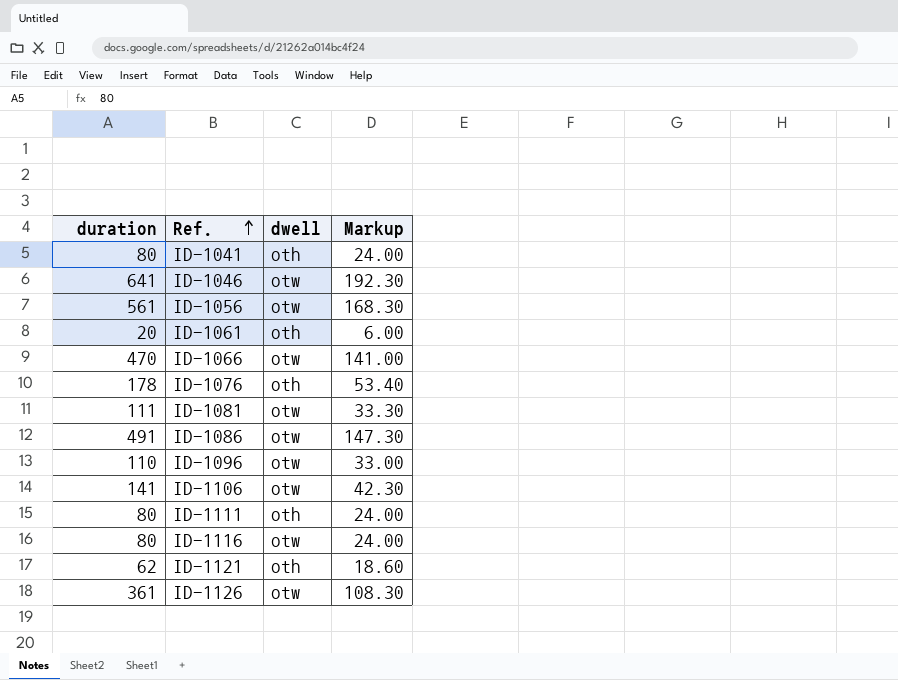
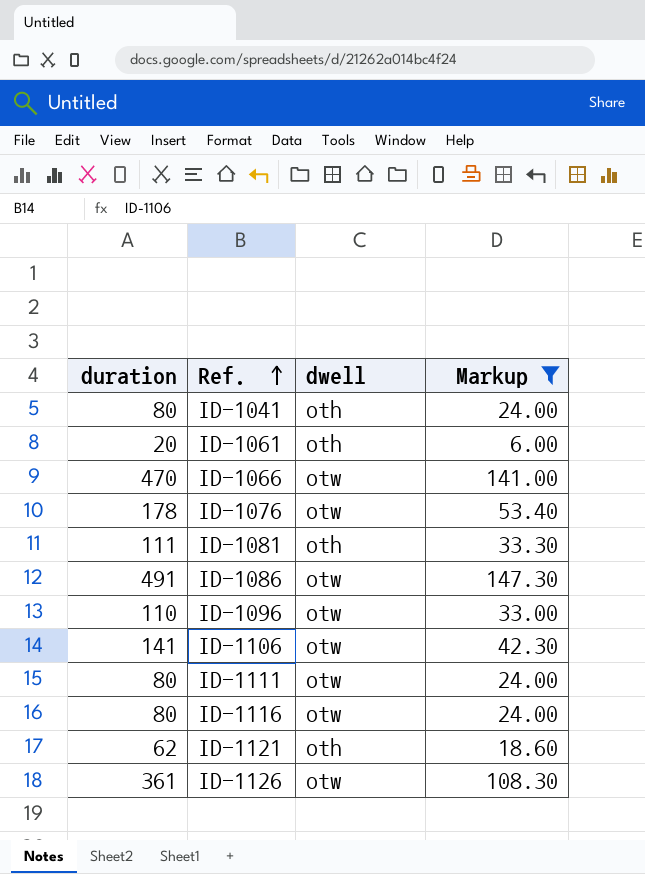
filter: none -> Markup <= 147.30
ID-1076 | dwell: oth -> otw
ID-1081 | dwell: otw -> oth
ID-1111 | dwell: oth -> otw

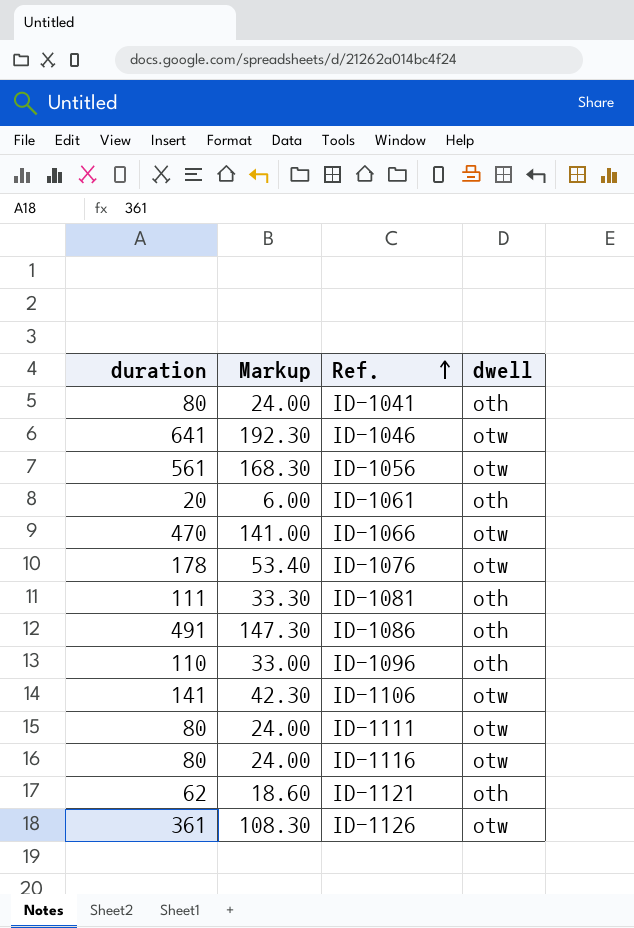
filter: Markup <= 147.30 -> none
column Markup | position: 4 -> 2
ID-1086 | dwell: otw -> oth
ID-1096 | dwell: otw -> oth

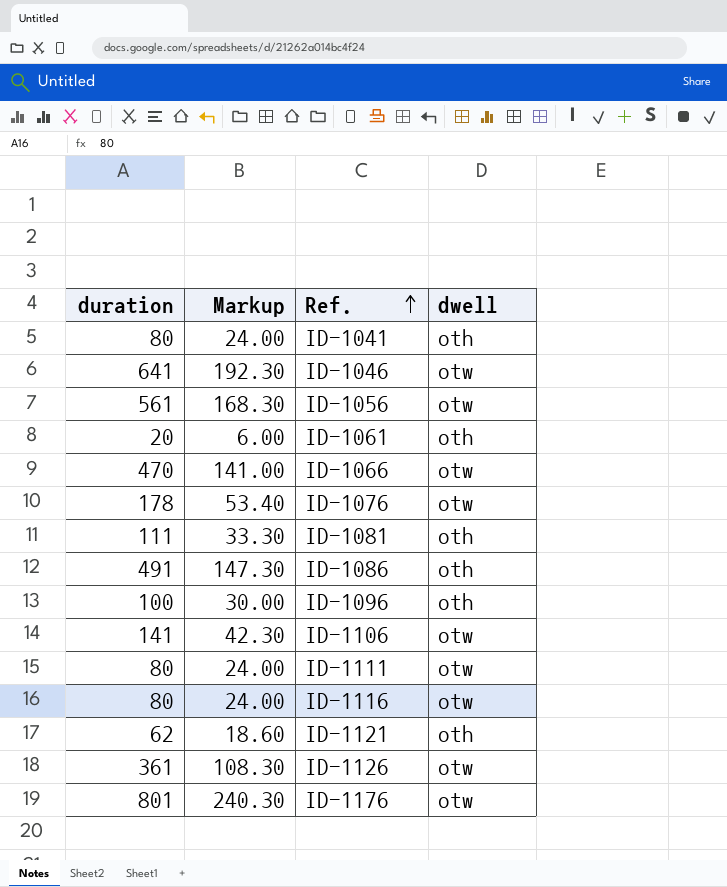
ID-1096 | duration: 110 -> 100
ID-1096 | Markup: 33.00 -> 30.00
row ID-1176: none -> 801 | 240.30 | otw

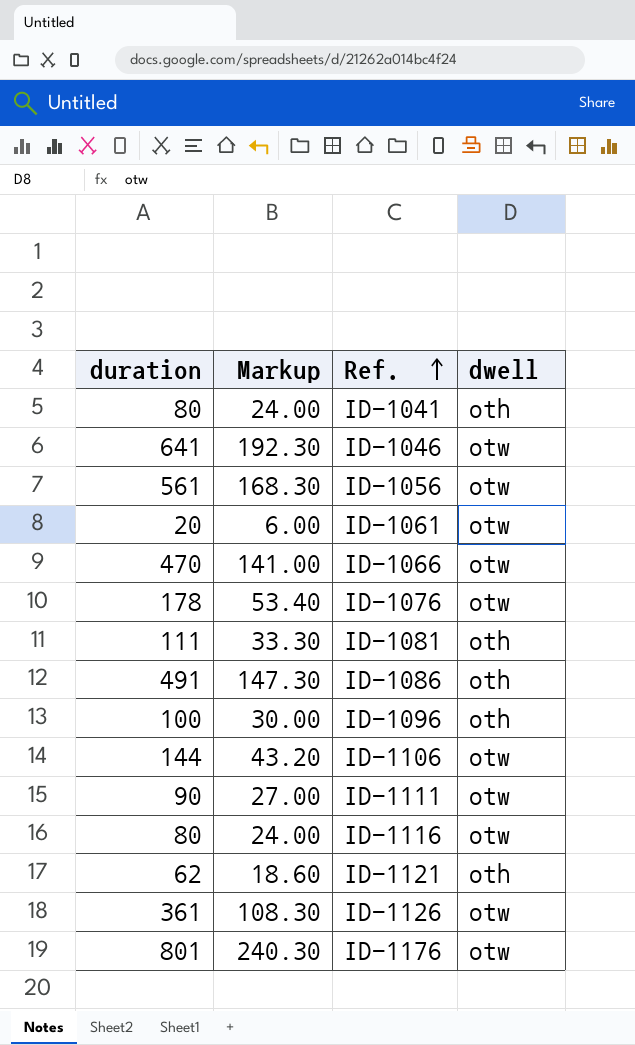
ID-1061 | dwell: oth -> otw
ID-1106 | duration: 141 -> 144
ID-1106 | Markup: 42.30 -> 43.20
ID-1111 | duration: 80 -> 90
ID-1111 | Markup: 24.00 -> 27.00

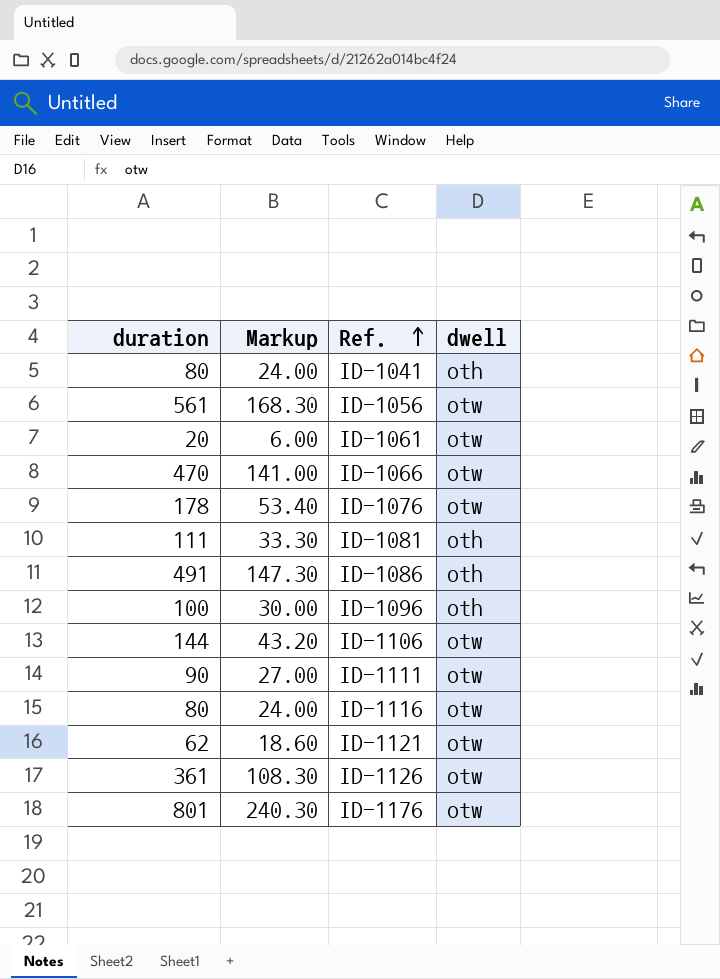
row ID-1046: 641 | 192.30 | otw -> none
ID-1121 | dwell: oth -> otw

